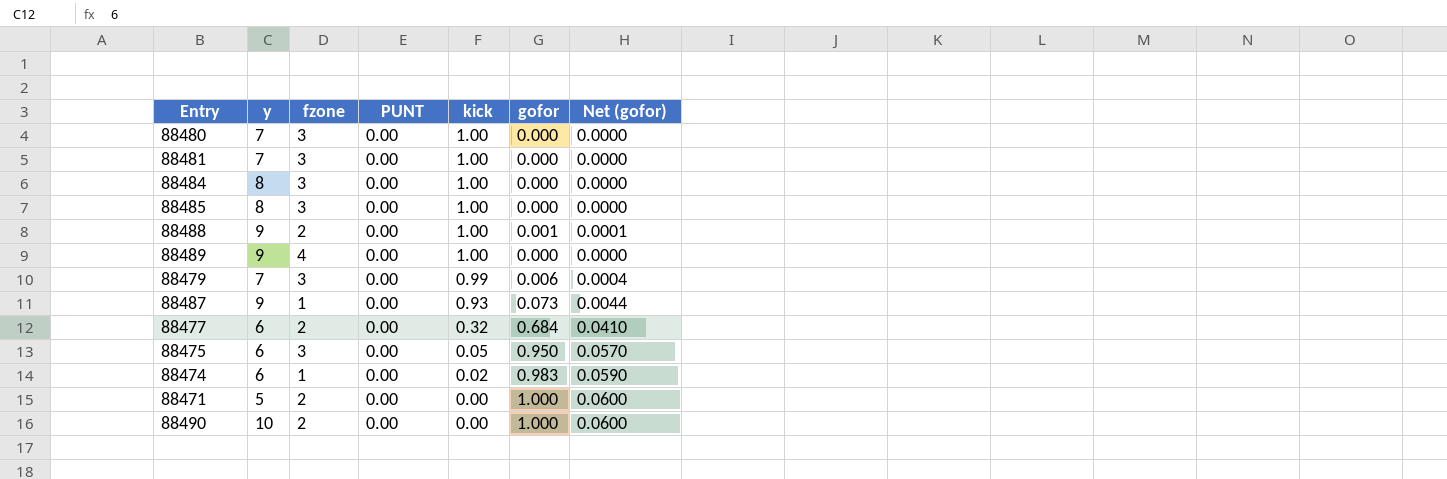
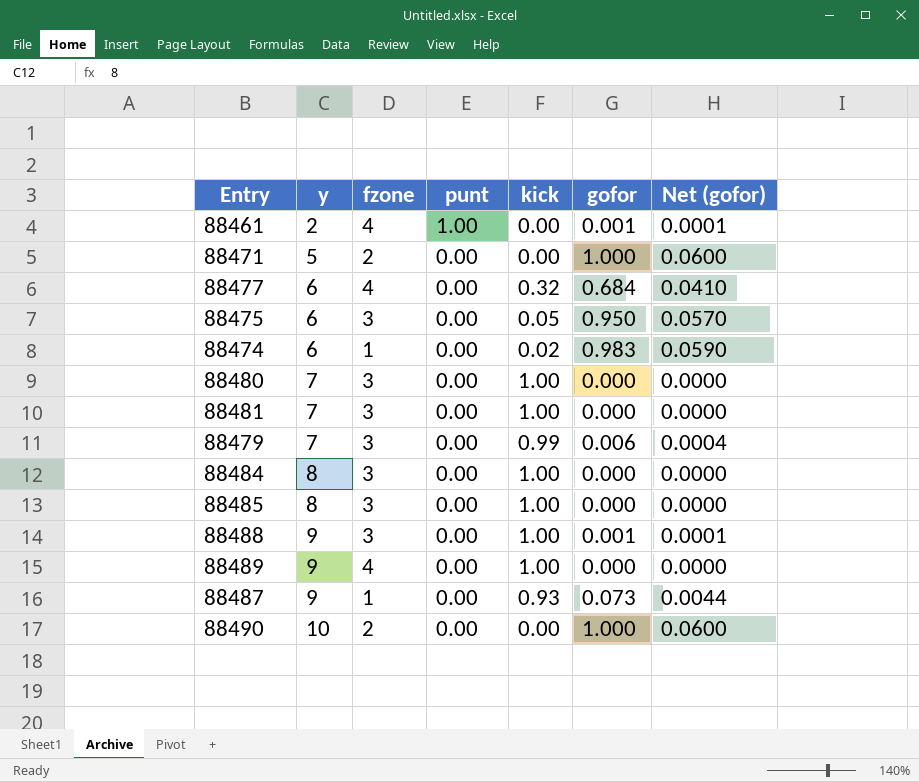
row order: kick descending -> y ascending
column name: PUNT -> punt
row 88461: none -> 2 | 4 | 1.00 | 0.00 | 0.001 | 0.0001
88477 | fzone: 2 -> 4
88488 | fzone: 2 -> 3

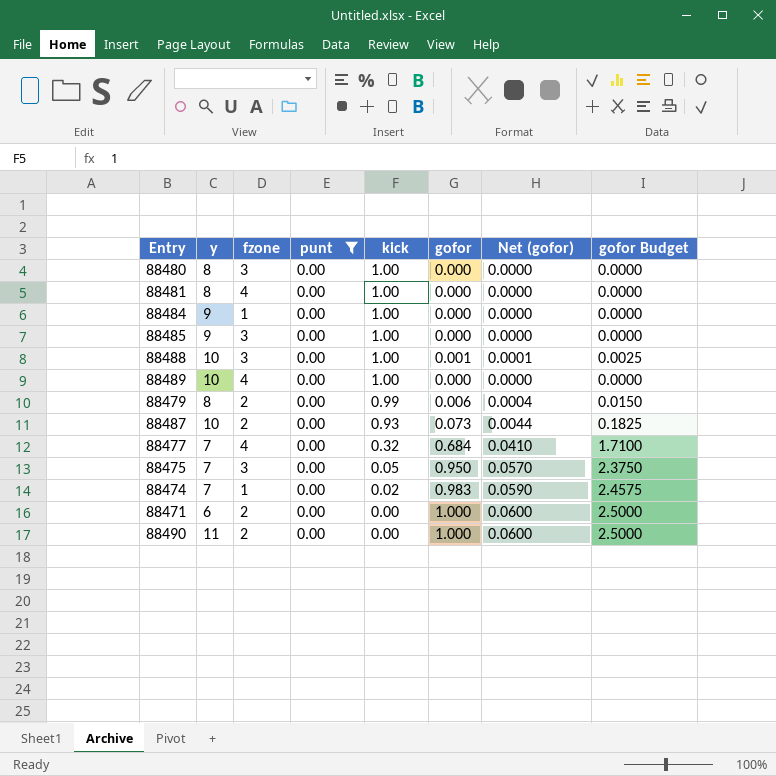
filter: none -> punt = 0.00
row order: y ascending -> kick descending
column gofor Budget | formula: none -> [gofor] * 2.5
88480 | y: 7 -> 8
88481 | y: 7 -> 8
88481 | fzone: 3 -> 4
88484 | y: 8 -> 9
88484 | fzone: 3 -> 1
88485 | y: 8 -> 9
88488 | y: 9 -> 10
88489 | y: 9 -> 10
88479 | y: 7 -> 8
88479 | fzone: 3 -> 2
88487 | y: 9 -> 10
88487 | fzone: 1 -> 2
88477 | y: 6 -> 7
88475 | y: 6 -> 7
88474 | y: 6 -> 7
88471 | y: 5 -> 6
88490 | y: 10 -> 11

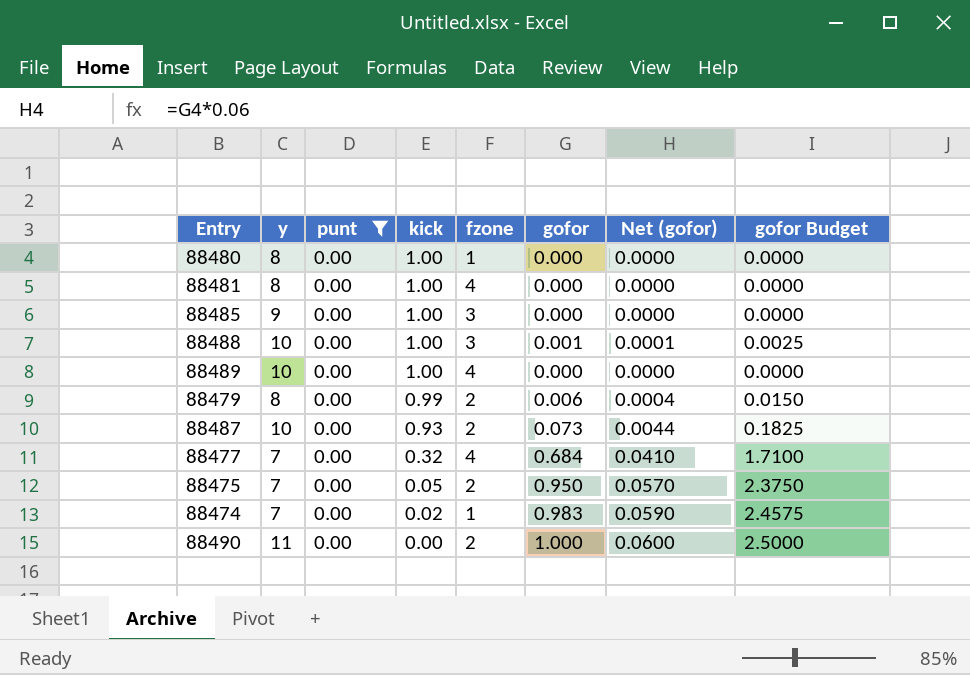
column fzone | position: 3 -> 5
row 88484: 9 | 1 | 0.00 | 1.00 | 0.000 | 0.0000 | 0.0000 -> none
row 88471: 6 | 2 | 0.00 | 0.00 | 1.000 | 0.0600 | 2.5000 -> none
88480 | fzone: 3 -> 1
88475 | fzone: 3 -> 2

